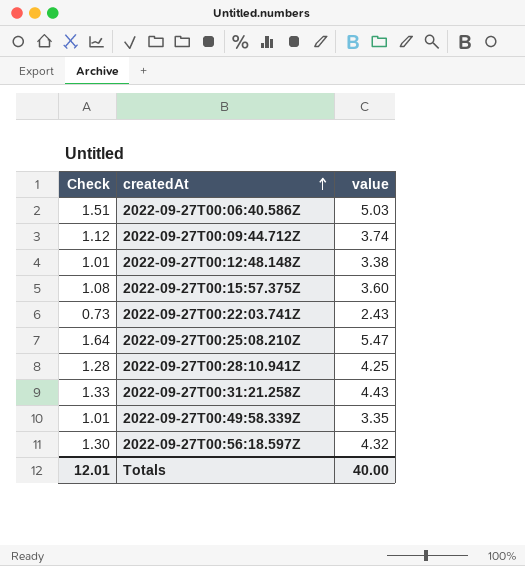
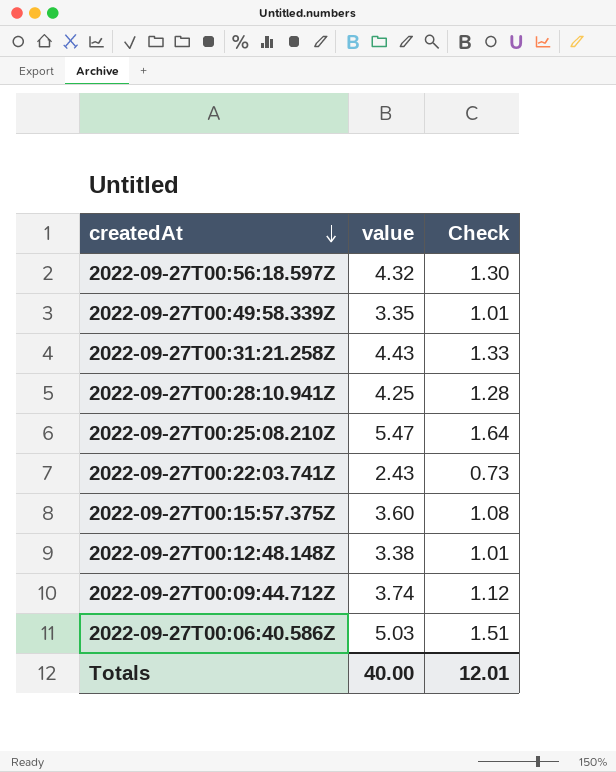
row order: createdAt ascending -> createdAt descending
column Check | position: 1 -> 3

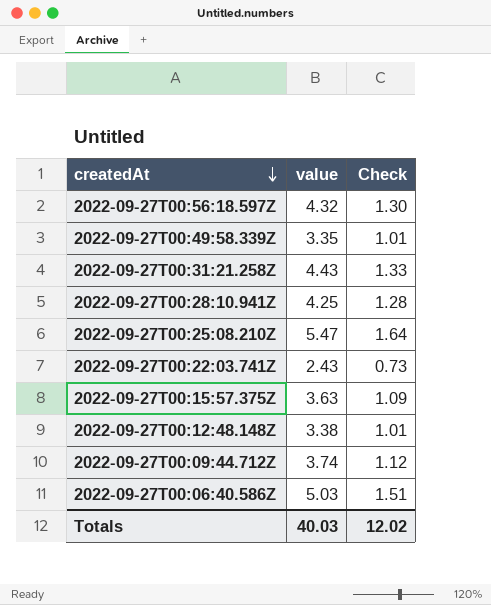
2022-09-27T00:15:57.375Z | value: 3.60 -> 3.63
2022-09-27T00:15:57.375Z | Check: 1.08 -> 1.09
Totals | value: 40.00 -> 40.03
Totals | Check: 12.01 -> 12.02

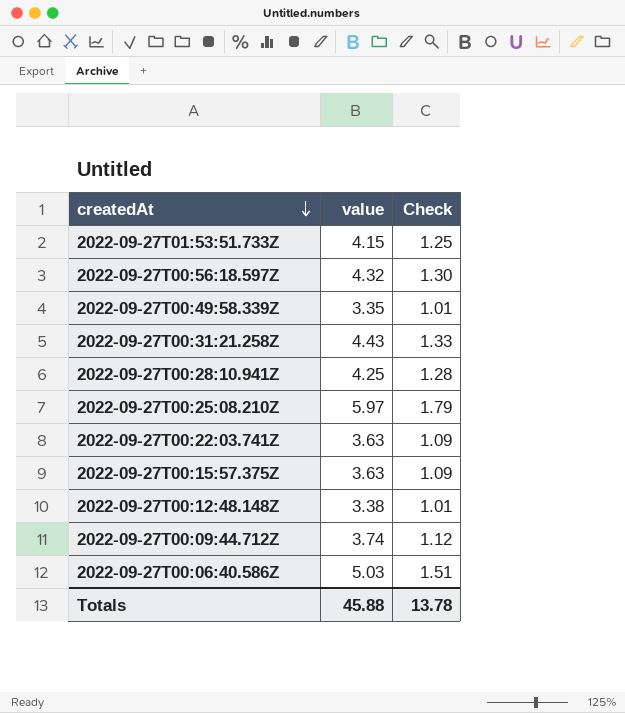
row 2022-09-27T01:53:51.733Z: none -> 4.15 | 1.25
2022-09-27T00:25:08.210Z | value: 5.47 -> 5.97
2022-09-27T00:25:08.210Z | Check: 1.64 -> 1.79
2022-09-27T00:22:03.741Z | value: 2.43 -> 3.63
2022-09-27T00:22:03.741Z | Check: 0.73 -> 1.09
Totals | value: 40.03 -> 45.88
Totals | Check: 12.02 -> 13.78

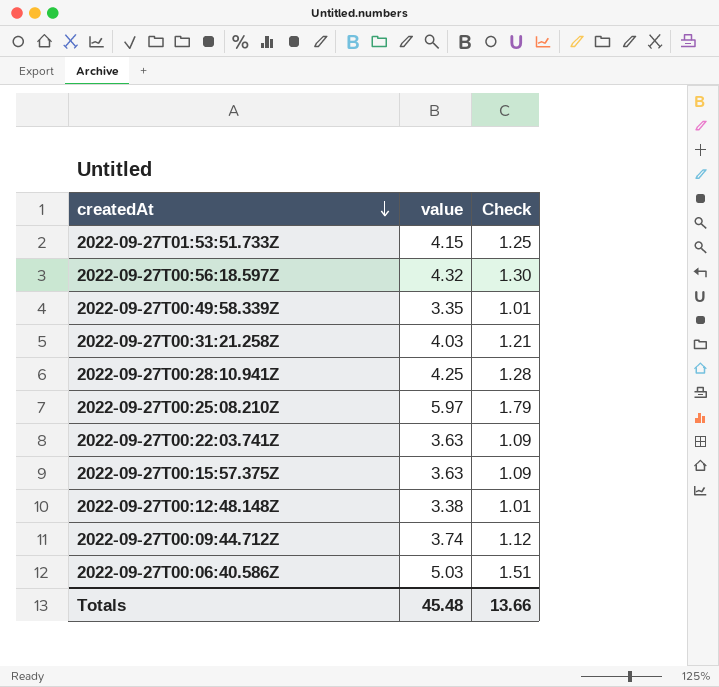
2022-09-27T00:31:21.258Z | value: 4.43 -> 4.03
2022-09-27T00:31:21.258Z | Check: 1.33 -> 1.21
Totals | value: 45.88 -> 45.48
Totals | Check: 13.78 -> 13.66

